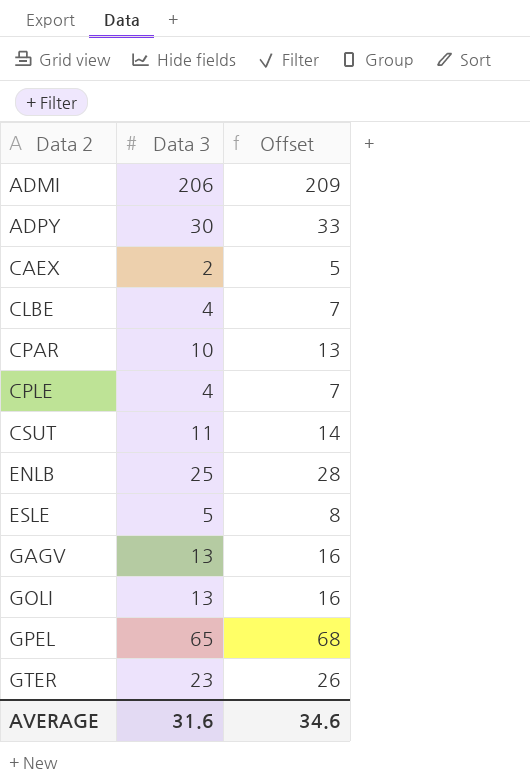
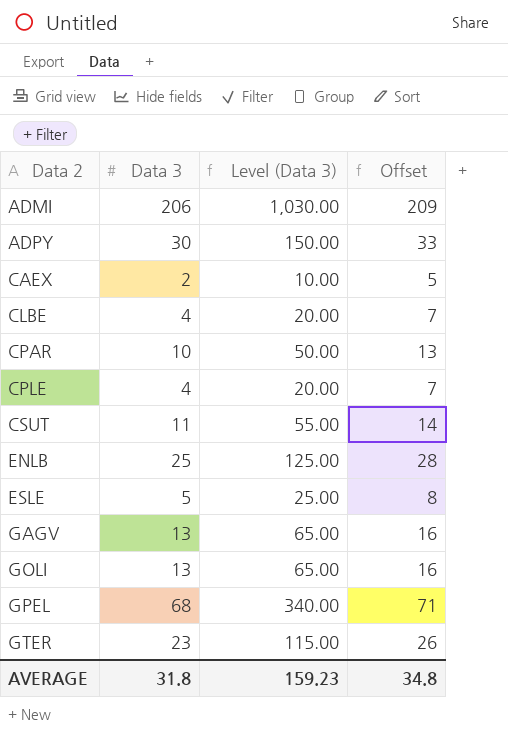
column Level (Data 3) | formula: none -> [Data 3] * 5
GPEL | Data 3: 65 -> 68
GPEL | Offset: 68 -> 71
AVERAGE | Data 3: 31.6 -> 31.8
AVERAGE | Offset: 34.6 -> 34.8

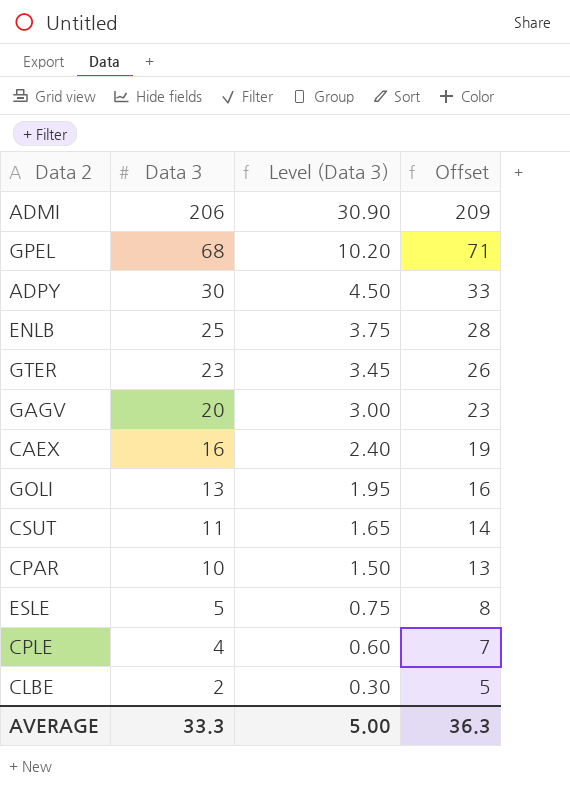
row order: Data 2 ascending -> Data 3 descending
column Level (Data 3) | formula: [Data 3] * 5 -> [Data 3] * 0.15
GAGV | Data 3: 13 -> 20
GAGV | Offset: 16 -> 23
CAEX | Data 3: 2 -> 16
CAEX | Offset: 5 -> 19
CLBE | Data 3: 4 -> 2
CLBE | Offset: 7 -> 5
AVERAGE | Data 3: 31.8 -> 33.3
AVERAGE | Level (Data 3): 159.23 -> 5.00
AVERAGE | Offset: 34.8 -> 36.3

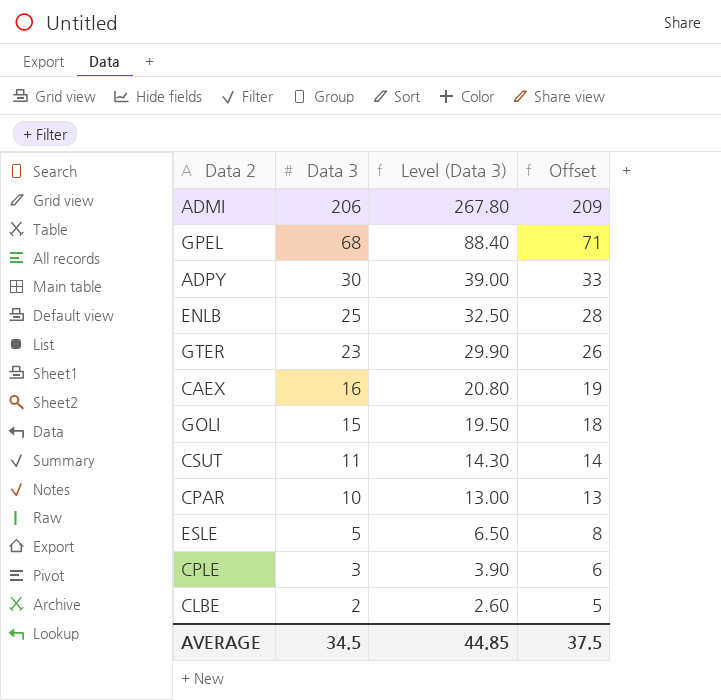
column Level (Data 3) | formula: [Data 3] * 0.15 -> [Data 3] * 1.3
row GAGV: 20 | 3.00 | 23 -> none
GOLI | Data 3: 13 -> 15
GOLI | Offset: 16 -> 18
CPLE | Data 3: 4 -> 3
CPLE | Offset: 7 -> 6
AVERAGE | Data 3: 33.3 -> 34.5
AVERAGE | Level (Data 3): 5.00 -> 44.85
AVERAGE | Offset: 36.3 -> 37.5

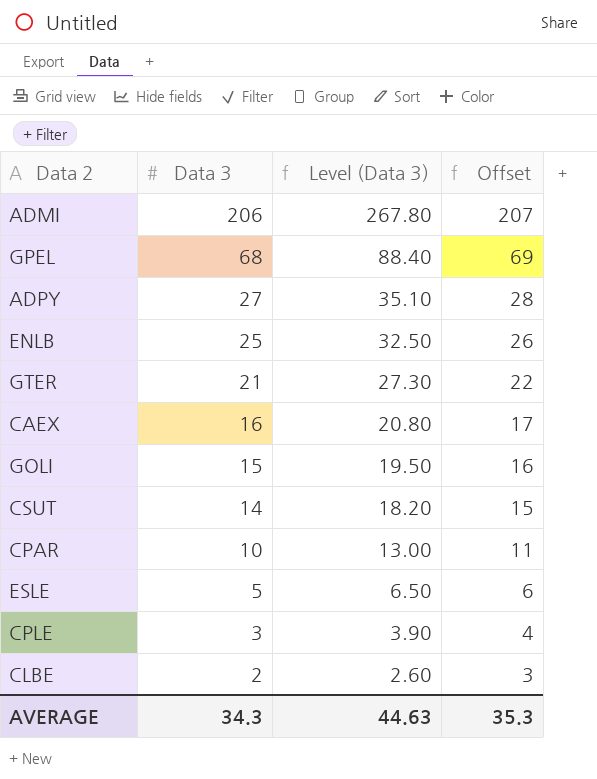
column Offset | formula: [Data 3] + 3 -> [Data 3] + 1
ADPY | Data 3: 30 -> 27
ADPY | Level (Data 3): 39.00 -> 35.10
GTER | Data 3: 23 -> 21
GTER | Level (Data 3): 29.90 -> 27.30
CSUT | Data 3: 11 -> 14
CSUT | Level (Data 3): 14.30 -> 18.20
AVERAGE | Data 3: 34.5 -> 34.3
AVERAGE | Level (Data 3): 44.85 -> 44.63
AVERAGE | Offset: 37.5 -> 35.3

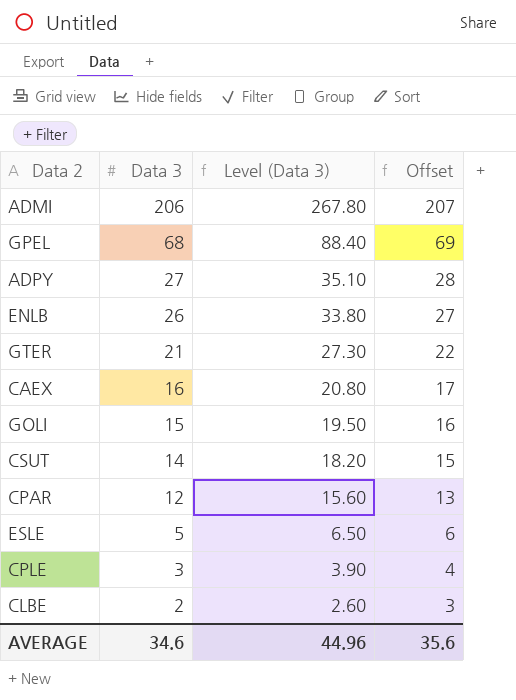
ENLB | Data 3: 25 -> 26
ENLB | Level (Data 3): 32.50 -> 33.80
ENLB | Offset: 26 -> 27
CPAR | Data 3: 10 -> 12
CPAR | Level (Data 3): 13.00 -> 15.60
CPAR | Offset: 11 -> 13
AVERAGE | Data 3: 34.3 -> 34.6
AVERAGE | Level (Data 3): 44.63 -> 44.96
AVERAGE | Offset: 35.3 -> 35.6

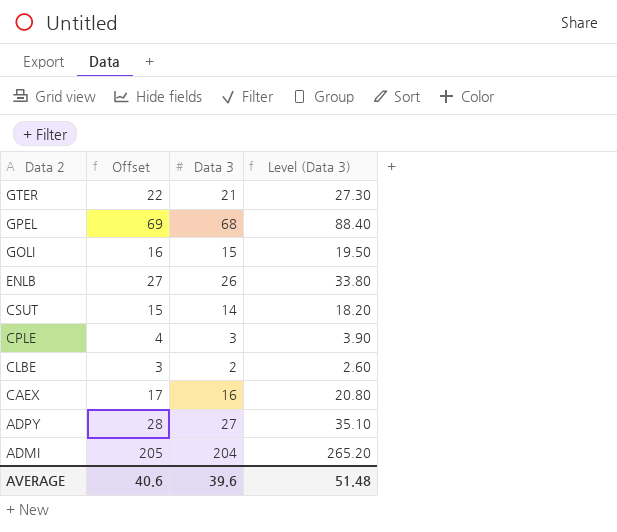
row order: Data 3 descending -> Data 2 descending
column Offset | position: 4 -> 2
row CPAR: 12 | 15.60 | 13 -> none
row ESLE: 5 | 6.50 | 6 -> none
ADMI | Offset: 207 -> 205
ADMI | Data 3: 206 -> 204
ADMI | Level (Data 3): 267.80 -> 265.20
AVERAGE | Offset: 35.6 -> 40.6
AVERAGE | Data 3: 34.6 -> 39.6
AVERAGE | Level (Data 3): 44.96 -> 51.48

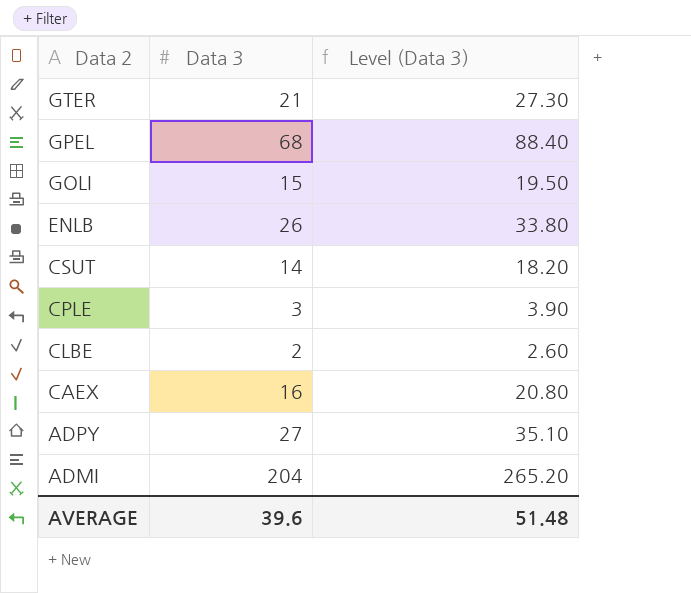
column Offset | formula: [Data 3] + 1 -> none

